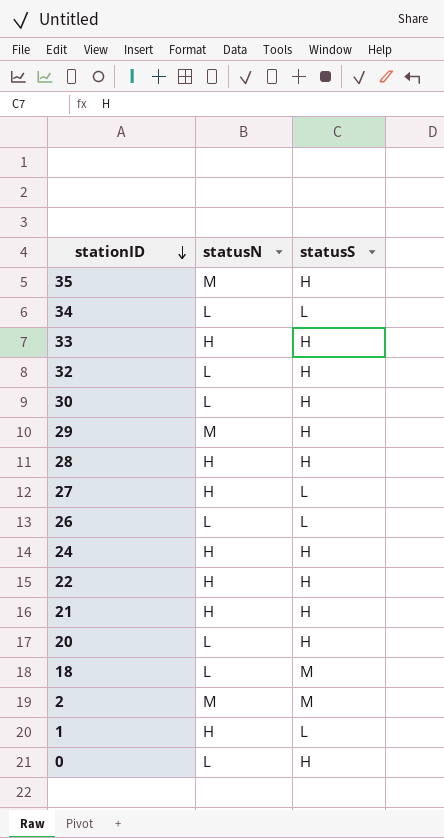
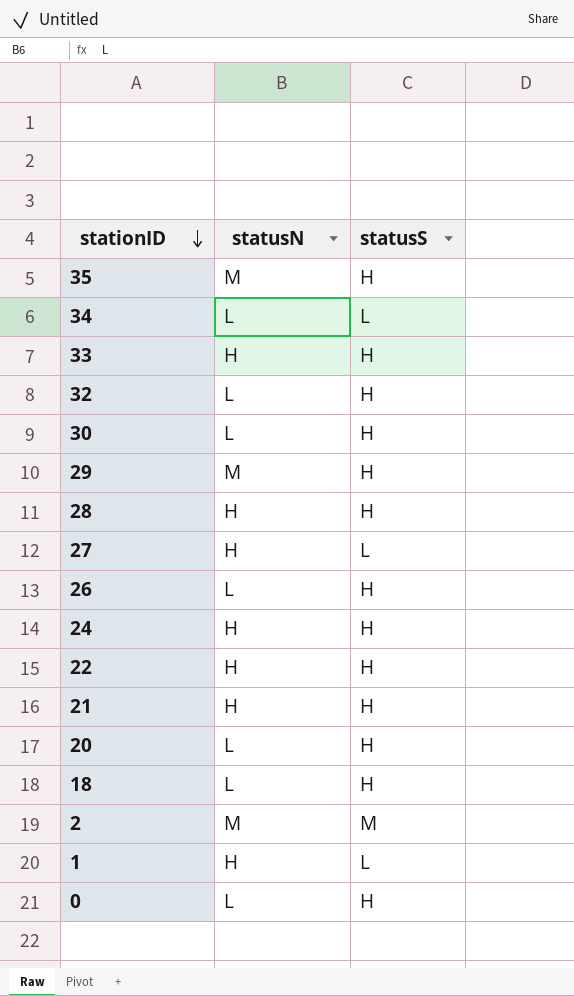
26 | statusS: L -> H
18 | statusS: M -> H

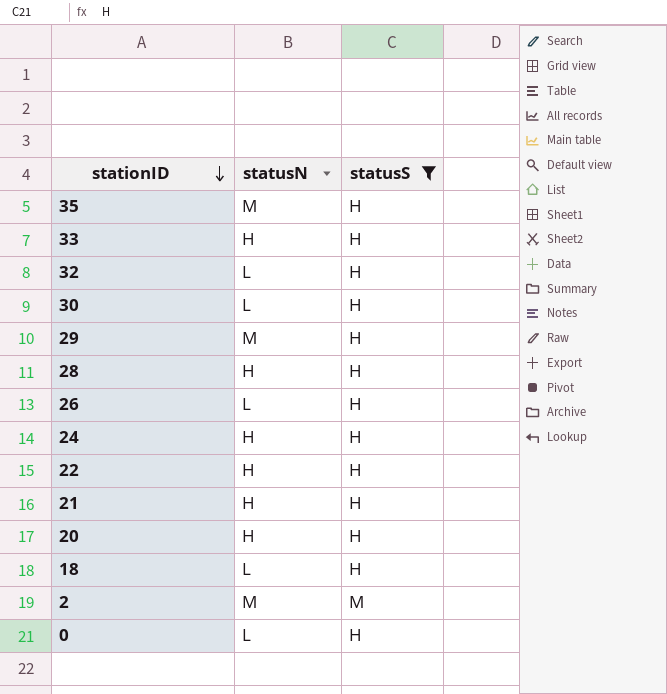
filter: none -> statusS != L
20 | statusN: L -> H

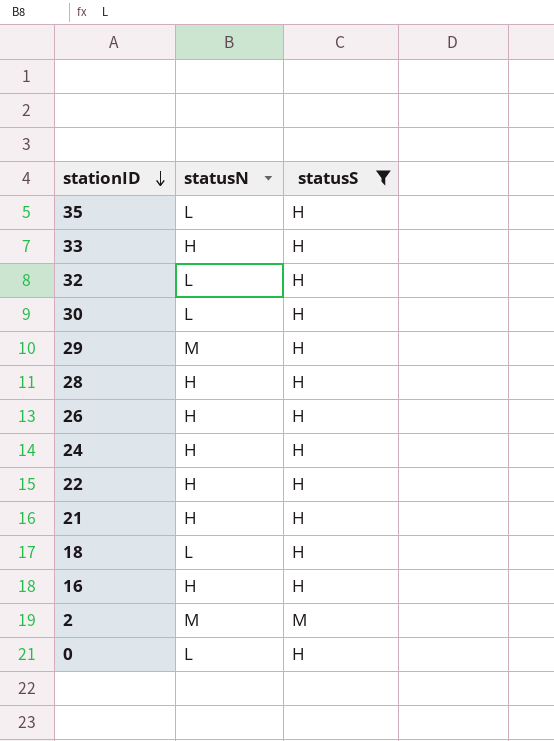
row 20: H | H -> none
35 | statusN: M -> L
26 | statusN: L -> H
row 16: none -> H | H

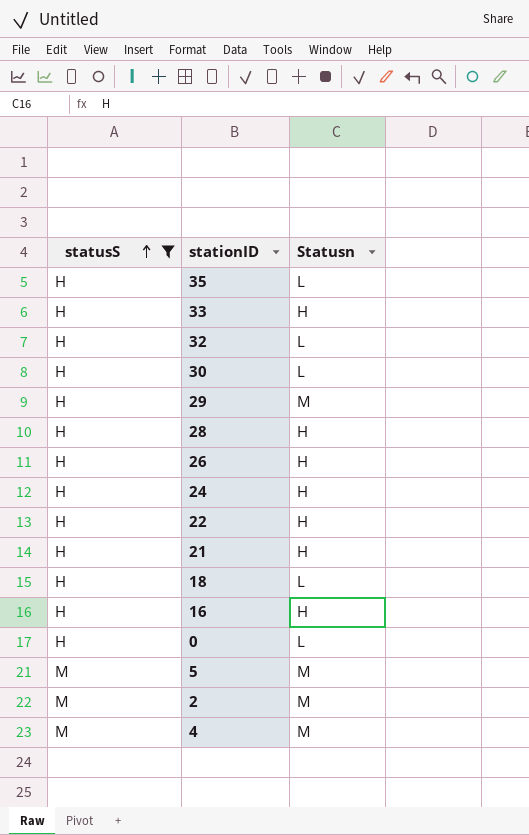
row order: stationID descending -> statusS ascending
column statusS | position: 3 -> 1
column name: statusN -> Statusn
row 5: none -> M | M
row 4: none -> M | M

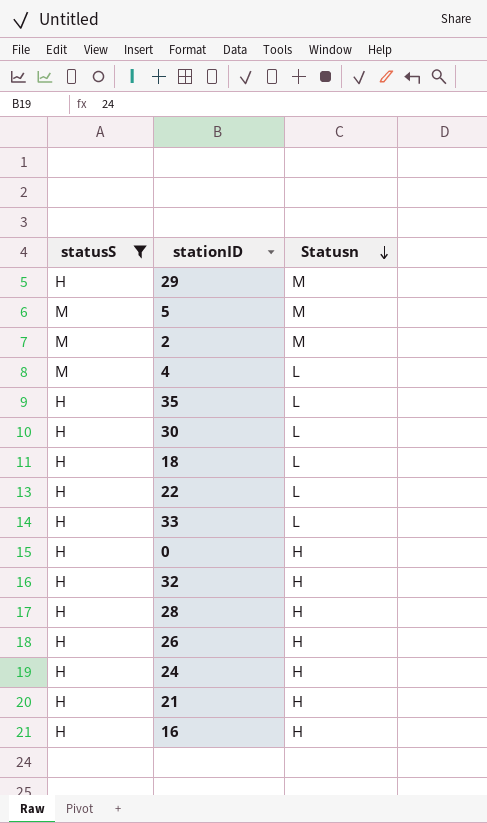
row order: statusS ascending -> Statusn descending
4 | Statusn: M -> L
22 | Statusn: H -> L
33 | Statusn: H -> L
0 | Statusn: L -> H
32 | Statusn: L -> H

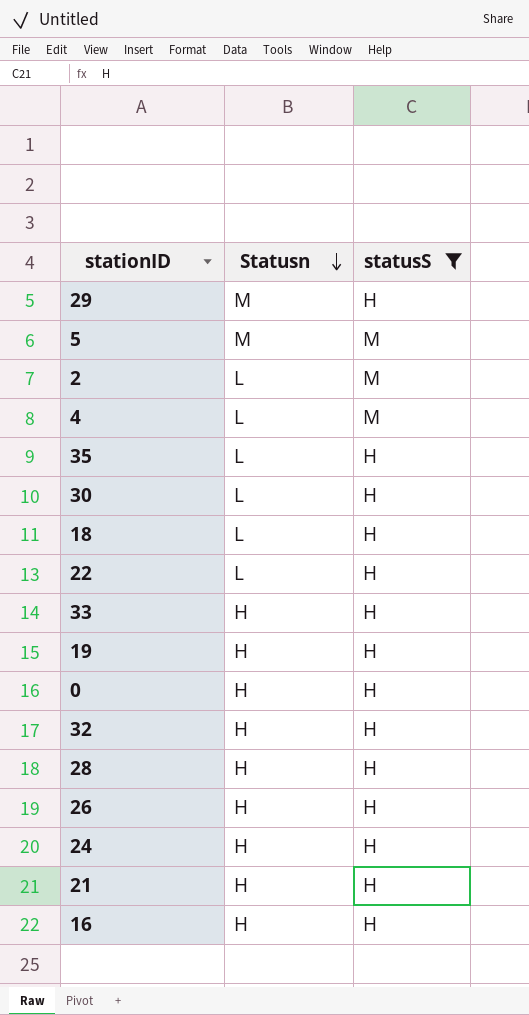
column statusS | position: 1 -> 3
2 | Statusn: M -> L
33 | Statusn: L -> H
row 19: none -> H | H

